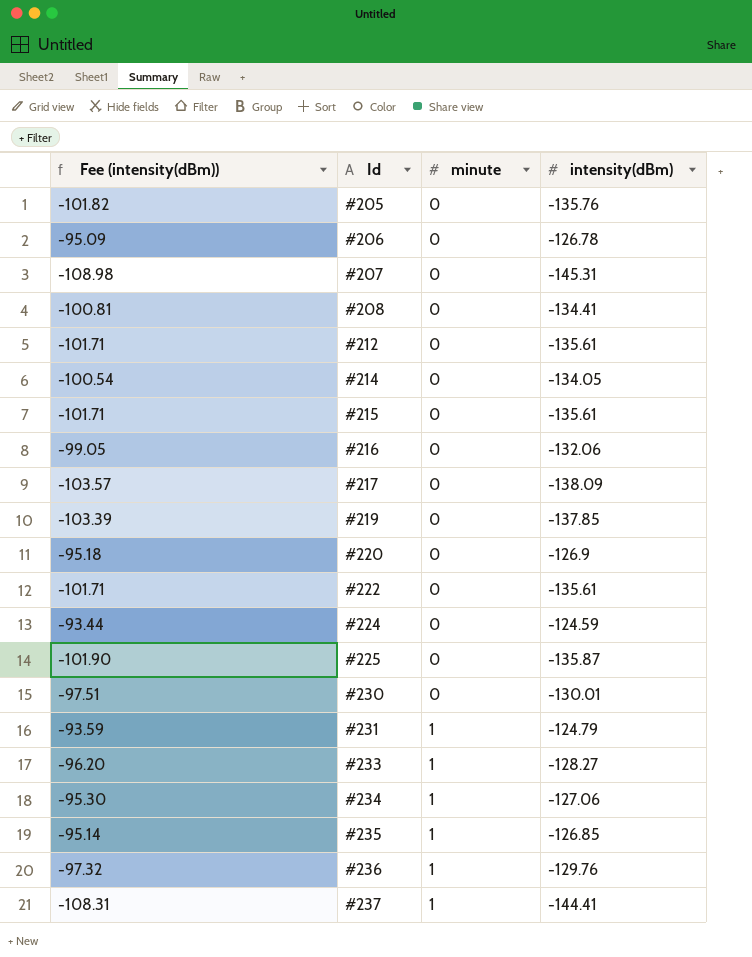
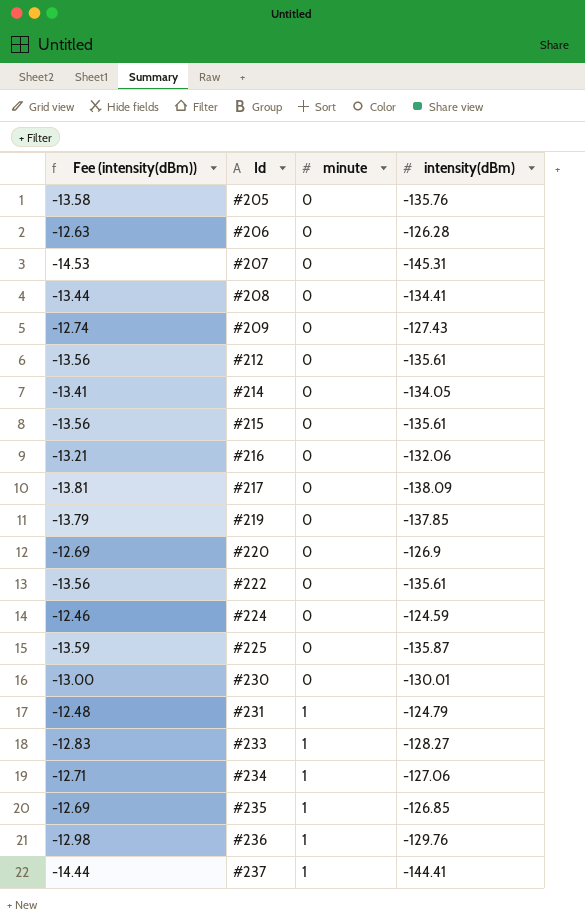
column Fee (intensity(dBm)) | formula: [intensity(dBm)] * 0.75 -> [intensity(dBm)] * 0.1
#206 | intensity(dBm): -126.78 -> -126.28
row #209: none -> -12.74 | 0 | -127.43

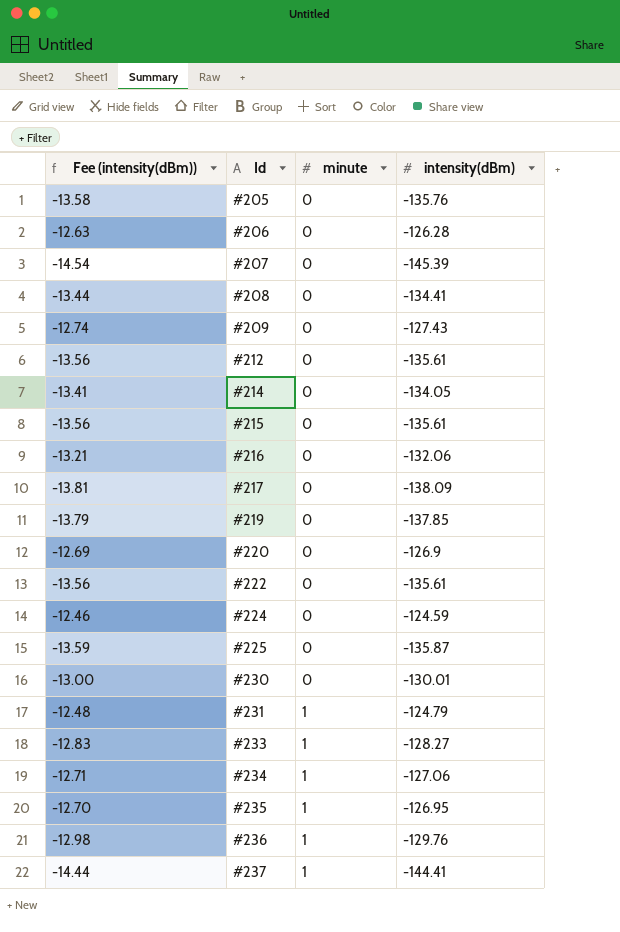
#207 | Fee (intensity(dBm)): -14.53 -> -14.54
#207 | intensity(dBm): -145.31 -> -145.39
#235 | Fee (intensity(dBm)): -12.69 -> -12.70
#235 | intensity(dBm): -126.85 -> -126.95

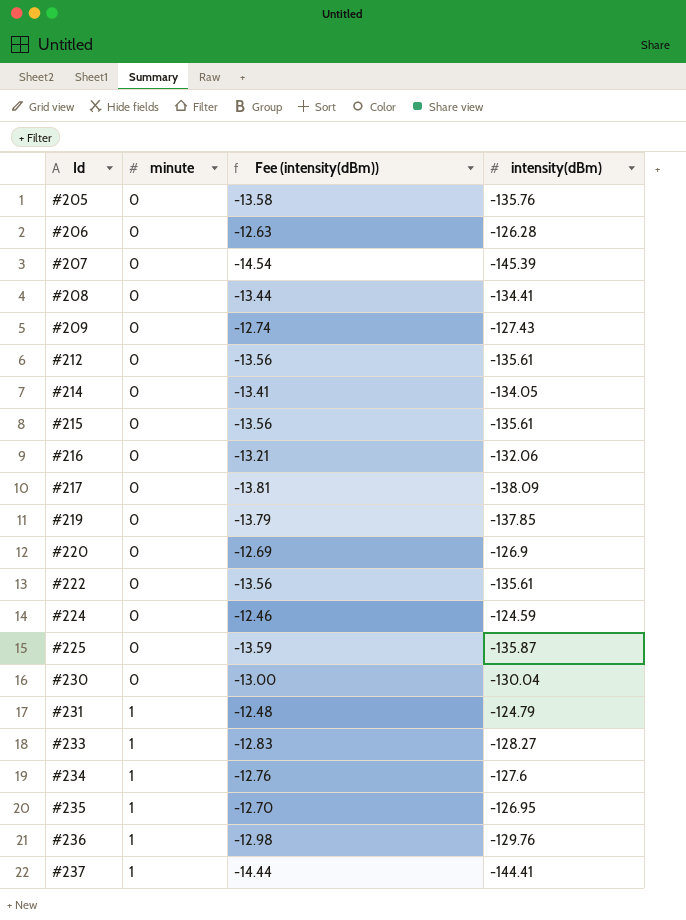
column Fee (intensity(dBm)) | position: 1 -> 3
#230 | intensity(dBm): -130.01 -> -130.04
#234 | Fee (intensity(dBm)): -12.71 -> -12.76
#234 | intensity(dBm): -127.06 -> -127.6

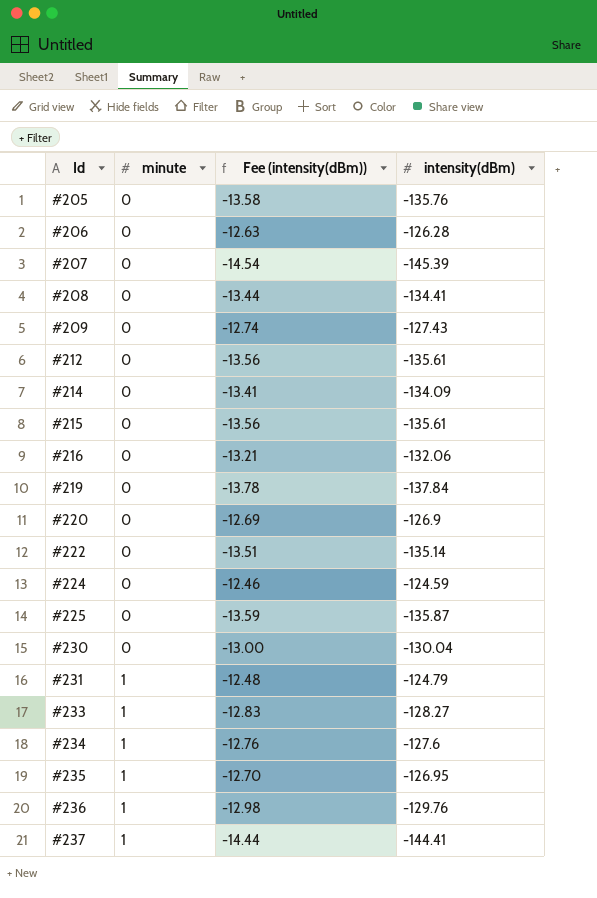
row #217: 0 | -13.81 | -138.09 -> none
#214 | intensity(dBm): -134.05 -> -134.09
#219 | Fee (intensity(dBm)): -13.79 -> -13.78
#219 | intensity(dBm): -137.85 -> -137.84
#222 | Fee (intensity(dBm)): -13.56 -> -13.51
#222 | intensity(dBm): -135.61 -> -135.14

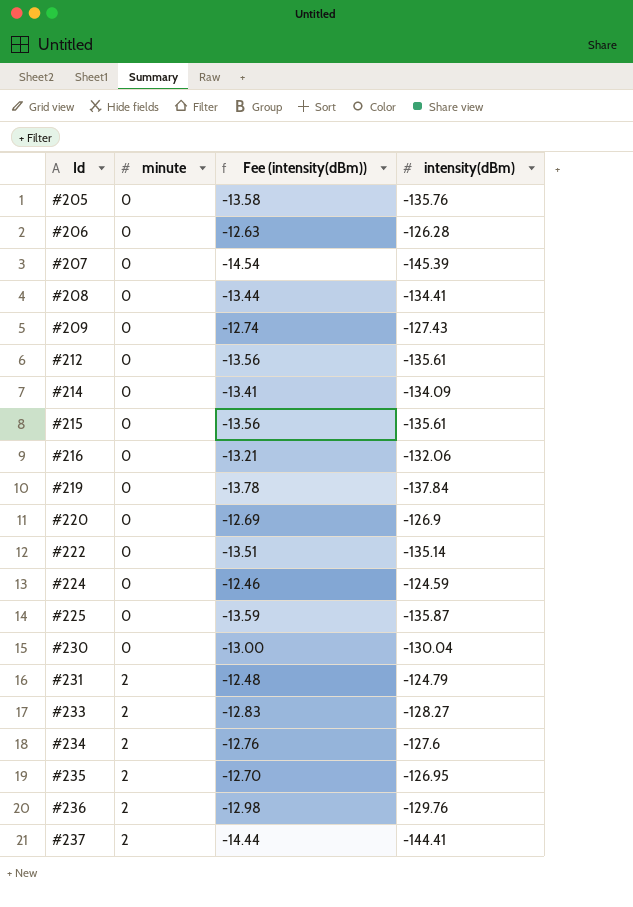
#231 | minute: 1 -> 2
#233 | minute: 1 -> 2
#234 | minute: 1 -> 2
#235 | minute: 1 -> 2
#236 | minute: 1 -> 2
#237 | minute: 1 -> 2

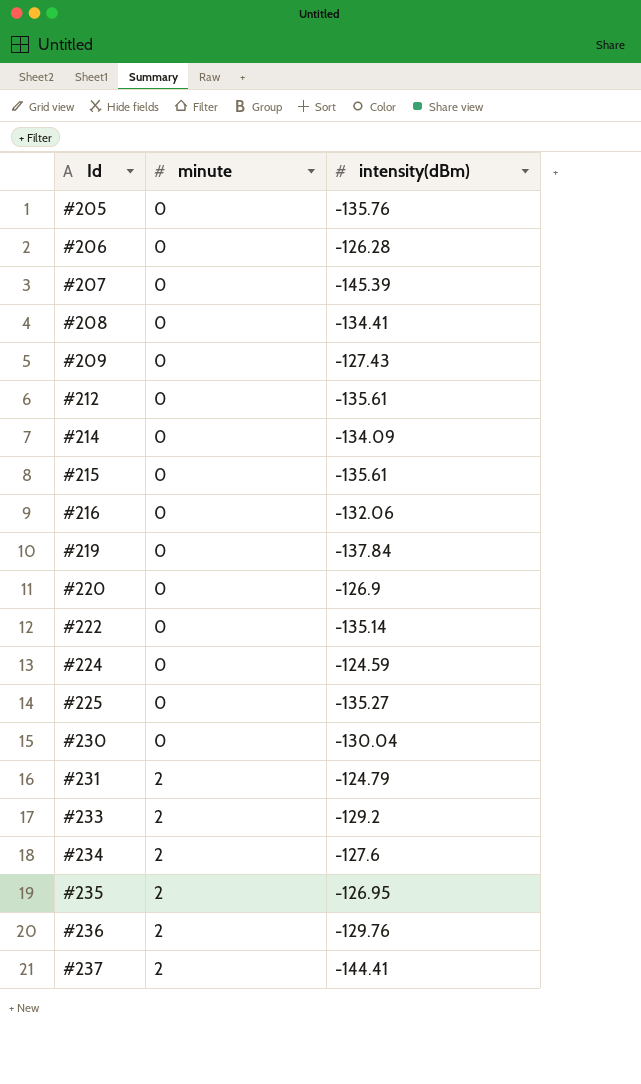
column Fee (intensity(dBm)) | formula: [intensity(dBm)] * 0.1 -> none
#225 | intensity(dBm): -135.87 -> -135.27
#233 | intensity(dBm): -128.27 -> -129.2

